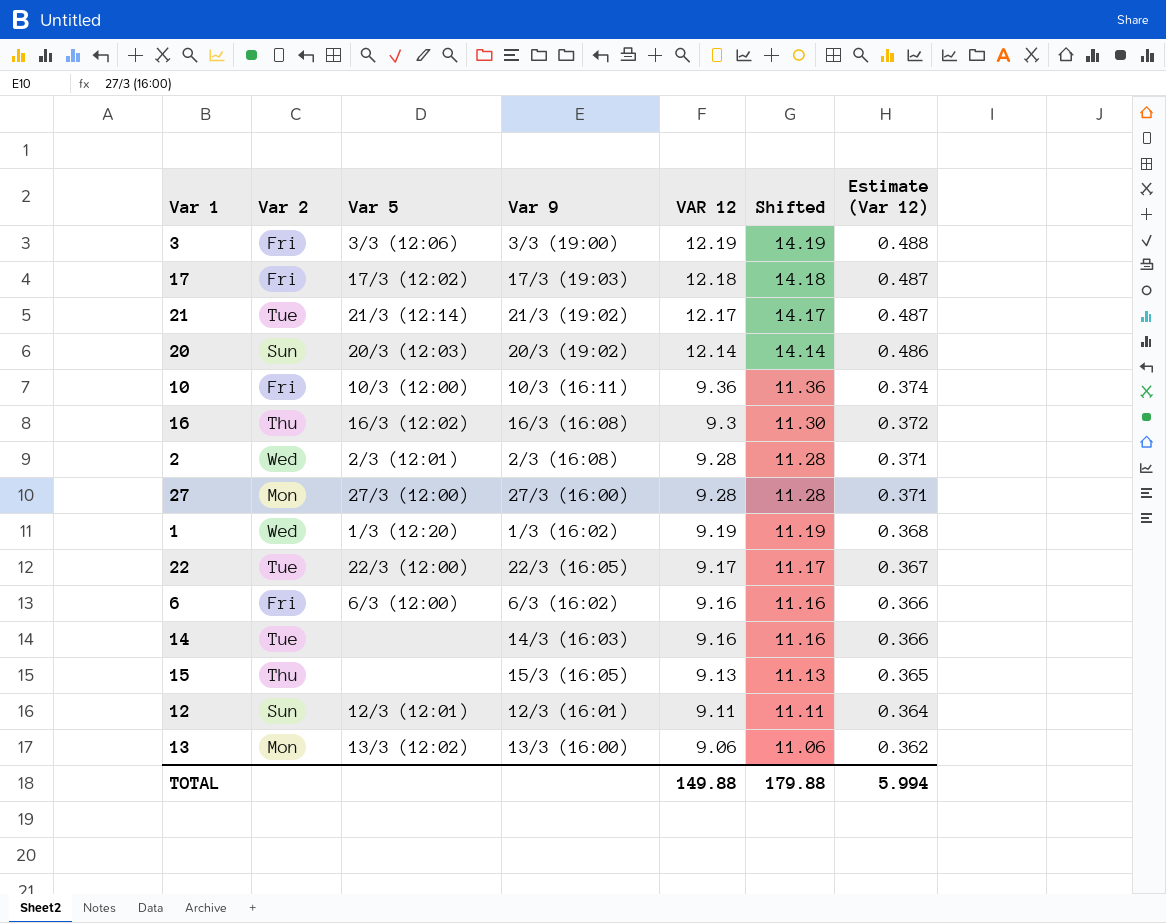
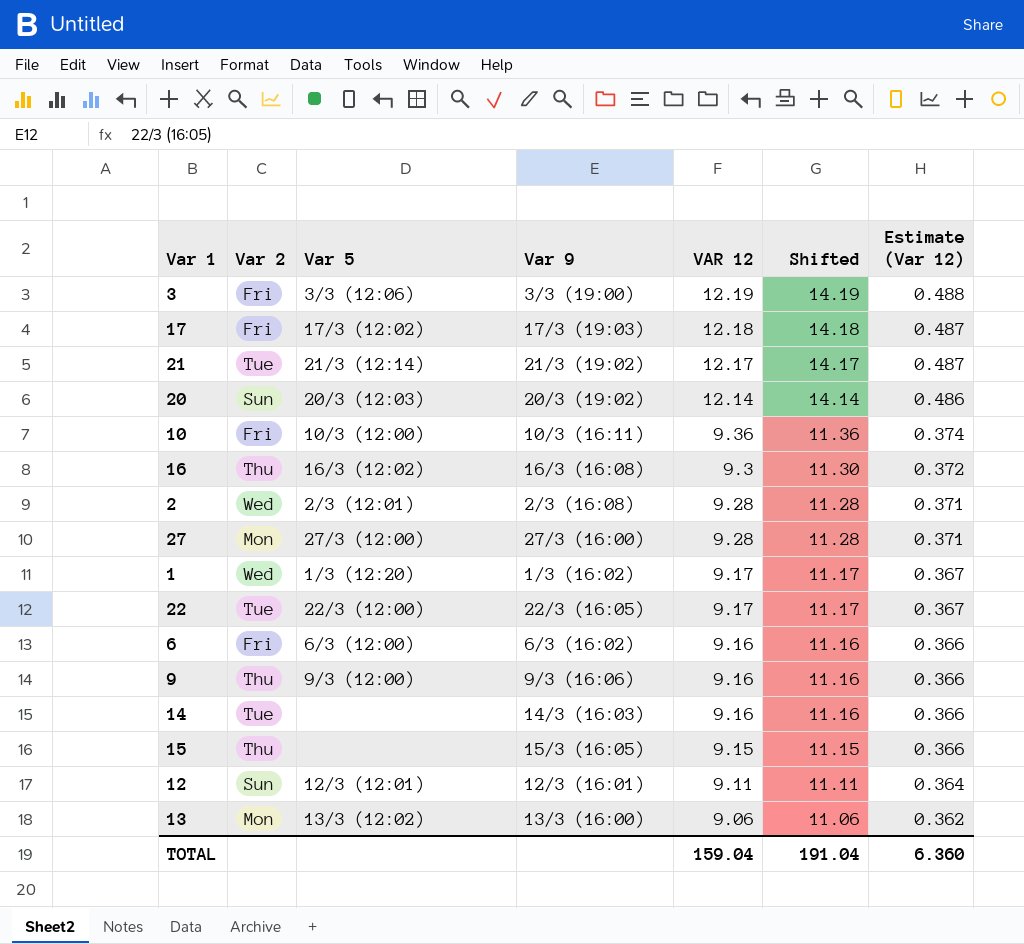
1 | VAR 12: 9.19 -> 9.17
1 | Shifted: 11.19 -> 11.17
1 | Estimate (Var 12): 0.368 -> 0.367
row 9: none -> Thu | 9/3 (12:00) | 9/3 (16:06) | 9.16 | 11.16 | 0.366
15 | VAR 12: 9.13 -> 9.15
15 | Shifted: 11.13 -> 11.15
15 | Estimate (Var 12): 0.365 -> 0.366
TOTAL | VAR 12: 149.88 -> 159.04
TOTAL | Shifted: 179.88 -> 191.04
TOTAL | Estimate (Var 12): 5.994 -> 6.360

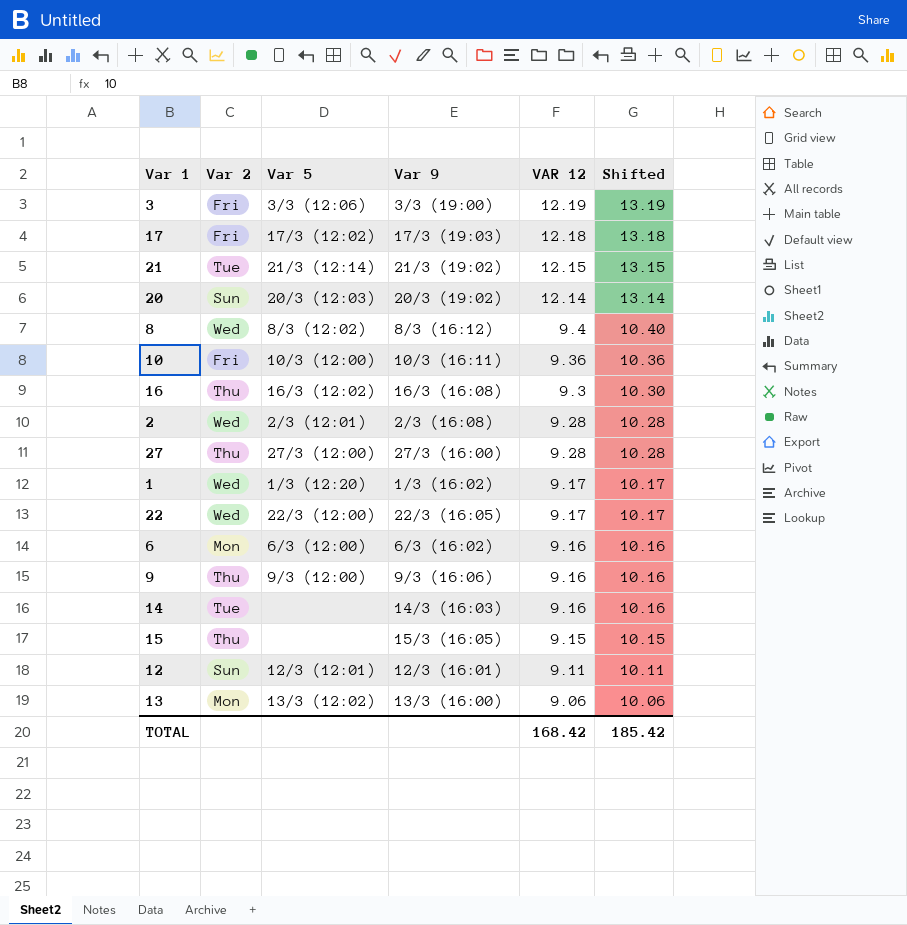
column Estimate (Var 12) | formula: [VAR 12] * 0.04 -> none
column Shifted | formula: [VAR 12] + 2 -> [VAR 12] + 1
21 | VAR 12: 12.17 -> 12.15
row 8: none -> Wed | 8/3 (12:02) | 8/3 (16:12) | 9.4 | 10.40
27 | Var 2: Mon -> Thu
22 | Var 2: Tue -> Wed
6 | Var 2: Fri -> Mon
TOTAL | VAR 12: 159.04 -> 168.42
TOTAL | Shifted: 191.04 -> 185.42

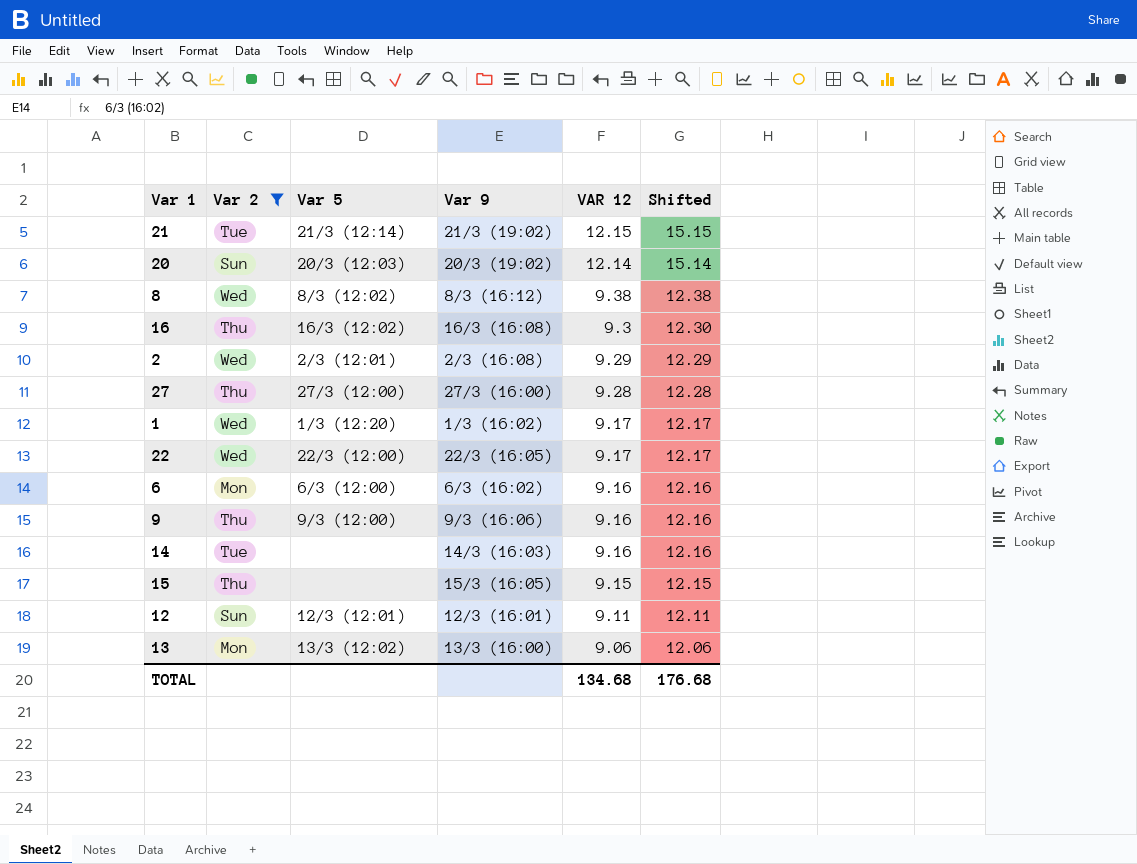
filter: none -> Var 2 != Fri
column Shifted | formula: [VAR 12] + 1 -> [VAR 12] + 3
8 | VAR 12: 9.4 -> 9.38
2 | VAR 12: 9.28 -> 9.29
TOTAL | VAR 12: 168.42 -> 134.68
TOTAL | Shifted: 185.42 -> 176.68

